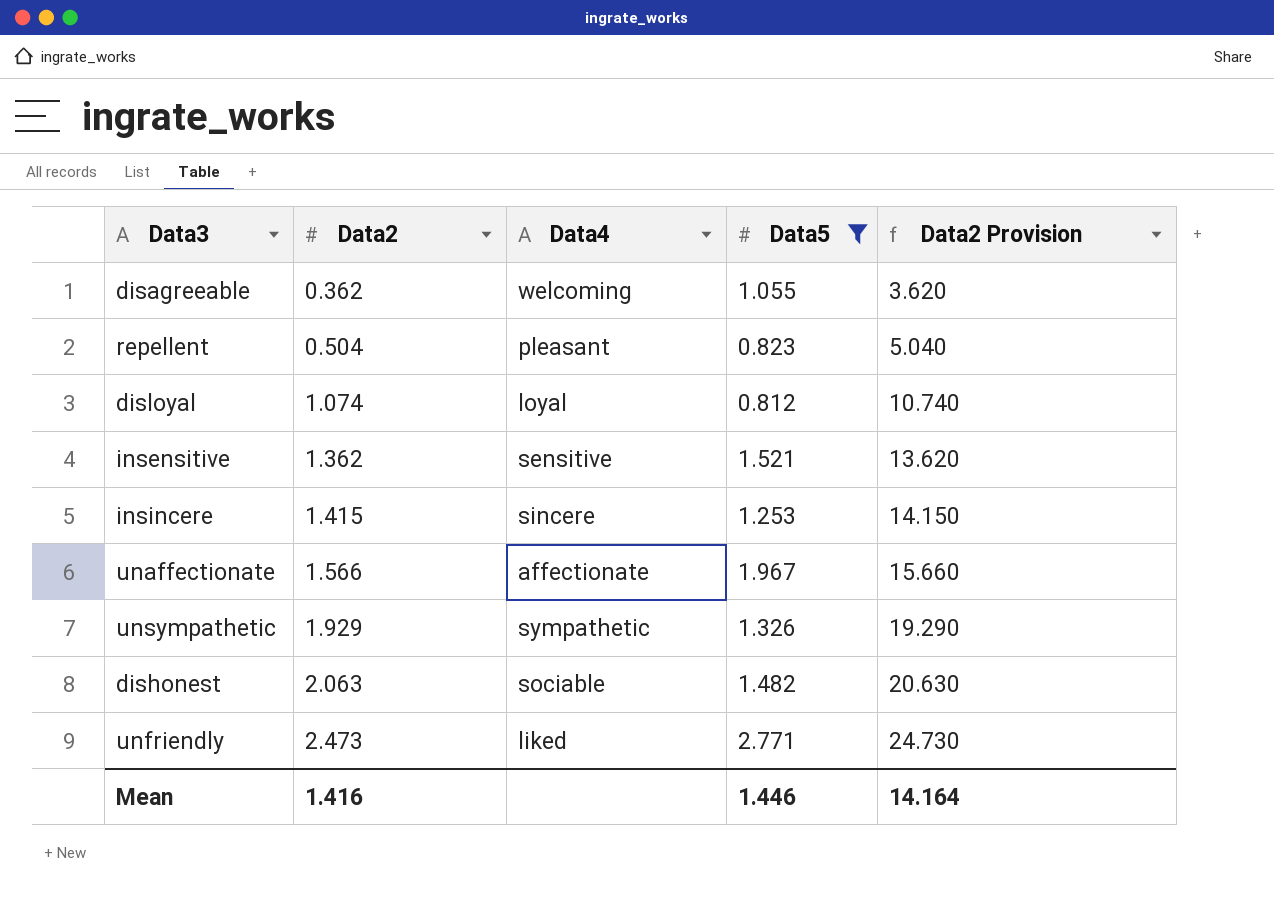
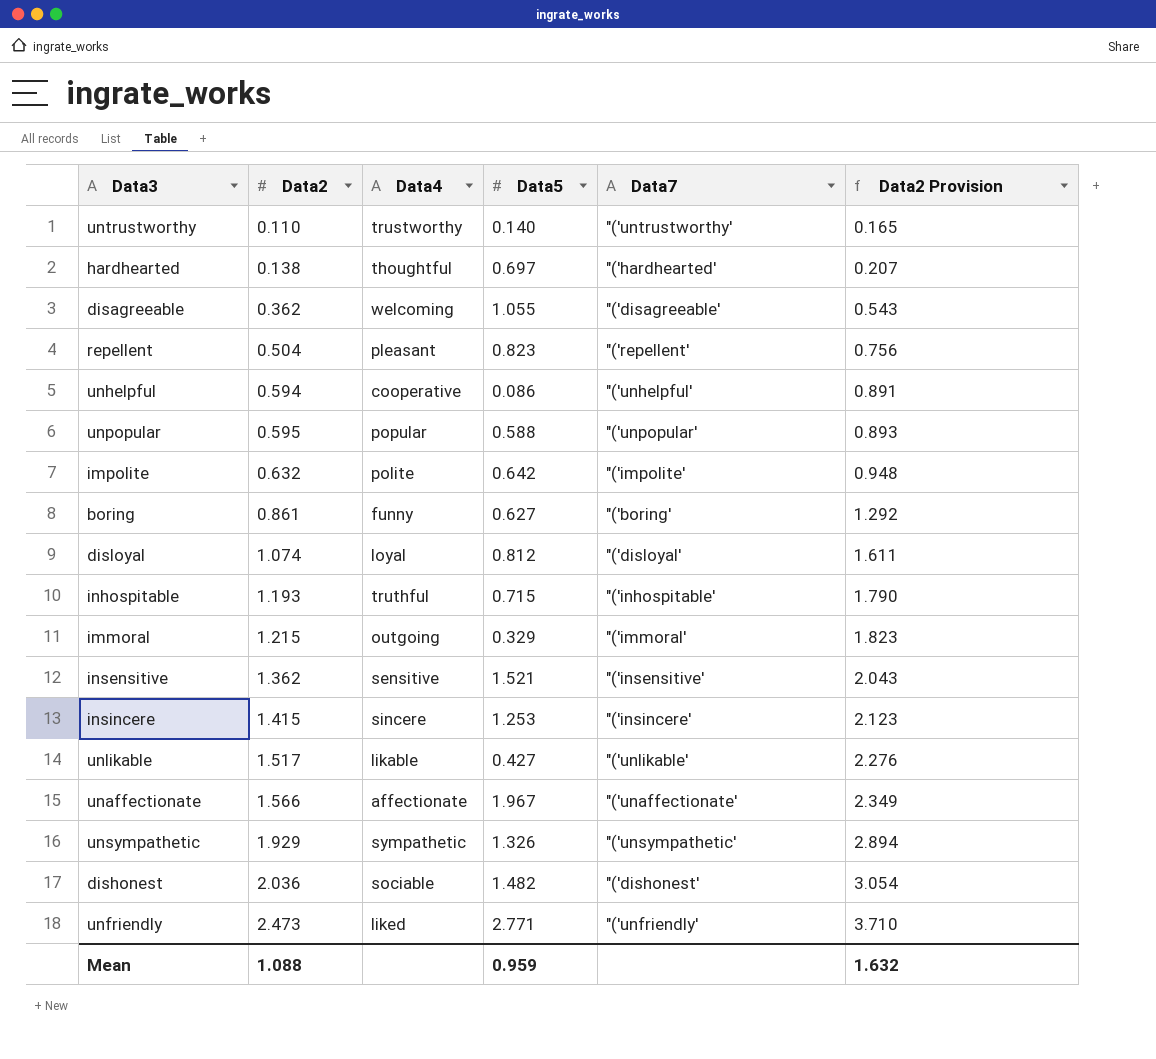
filter: Data5 >= 0.812 -> none
column Data7 | position: none -> 5
column Data2 Provision | formula: [Data2] * 10 -> [Data2] * 1.5
dishonest | Data2: 2.063 -> 2.036
Mean | Data2: 1.416 -> 1.088
Mean | Data5: 1.446 -> 0.959
Mean | Data2 Provision: 14.164 -> 1.632

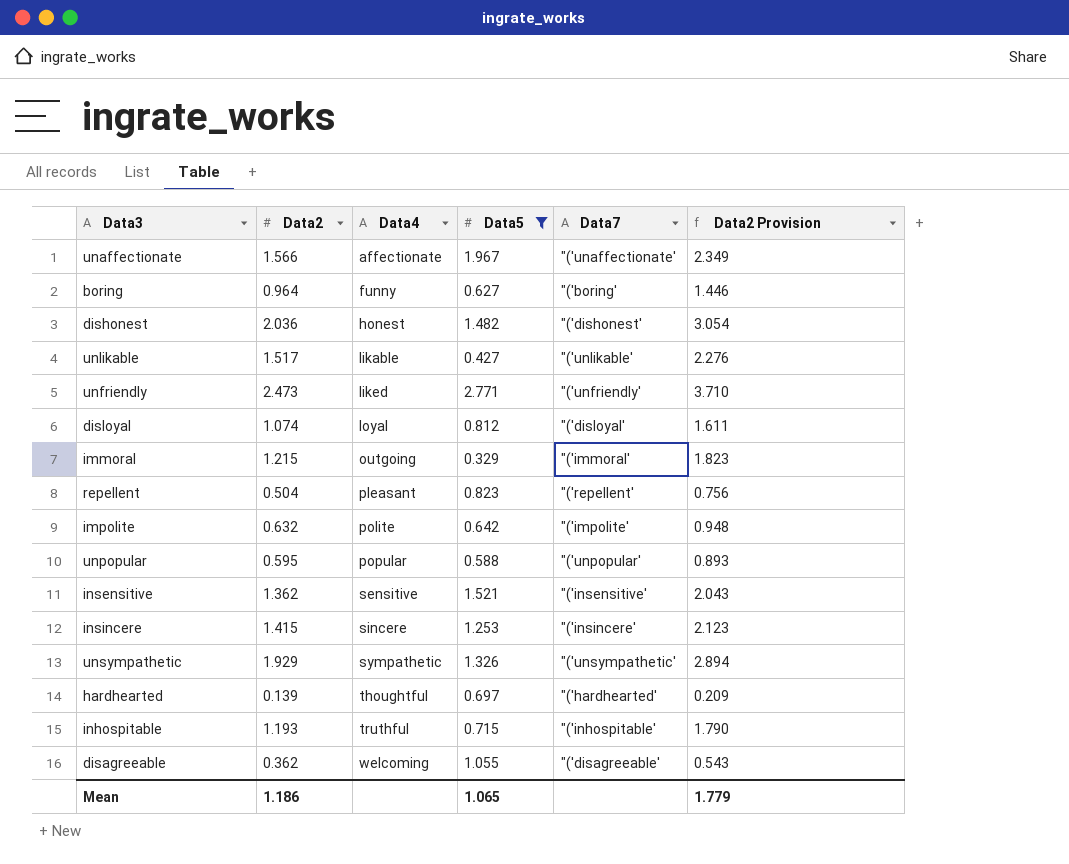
filter: none -> Data5 >= 0.329
row order: Data2 ascending -> Data4 ascending
boring | Data2: 0.861 -> 0.964
boring | Data2 Provision: 1.292 -> 1.446
dishonest | Data4: sociable -> honest
hardhearted | Data2: 0.138 -> 0.139
hardhearted | Data2 Provision: 0.207 -> 0.209
Mean | Data2: 1.088 -> 1.186
Mean | Data5: 0.959 -> 1.065
Mean | Data2 Provision: 1.632 -> 1.779

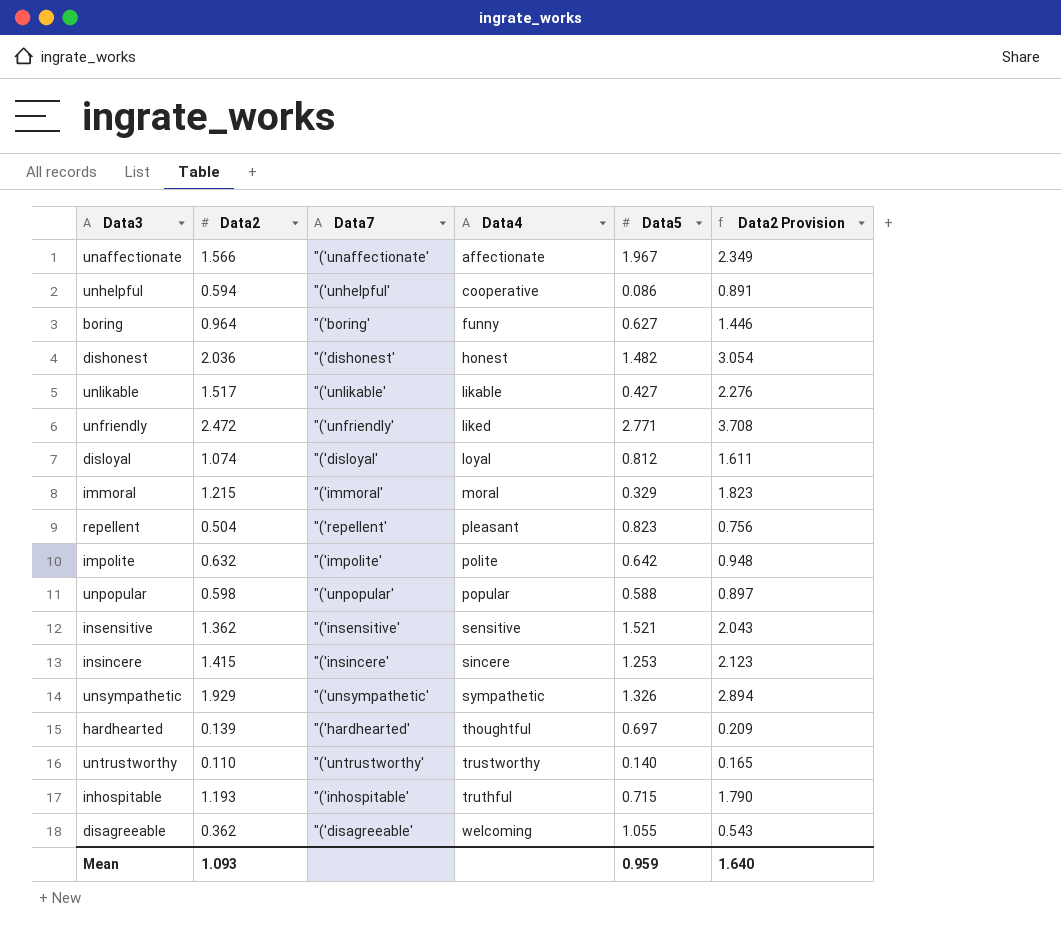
filter: Data5 >= 0.329 -> none
column Data7 | position: 5 -> 3
unfriendly | Data2: 2.473 -> 2.472
unfriendly | Data2 Provision: 3.710 -> 3.708
immoral | Data4: outgoing -> moral
unpopular | Data2: 0.595 -> 0.598
unpopular | Data2 Provision: 0.893 -> 0.897
Mean | Data2: 1.186 -> 1.093
Mean | Data5: 1.065 -> 0.959
Mean | Data2 Provision: 1.779 -> 1.640

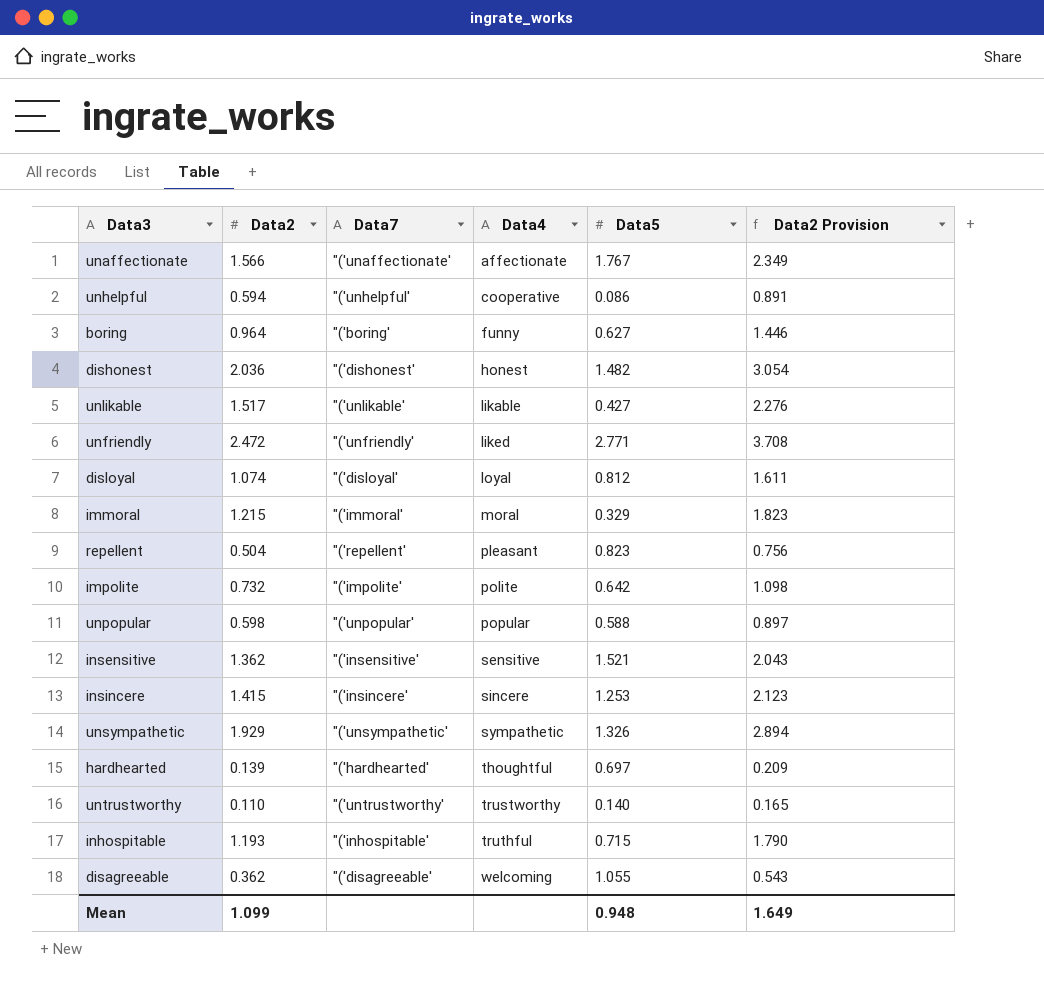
unaffectionate | Data5: 1.967 -> 1.767
impolite | Data2: 0.632 -> 0.732
impolite | Data2 Provision: 0.948 -> 1.098
Mean | Data2: 1.093 -> 1.099
Mean | Data5: 0.959 -> 0.948
Mean | Data2 Provision: 1.640 -> 1.649

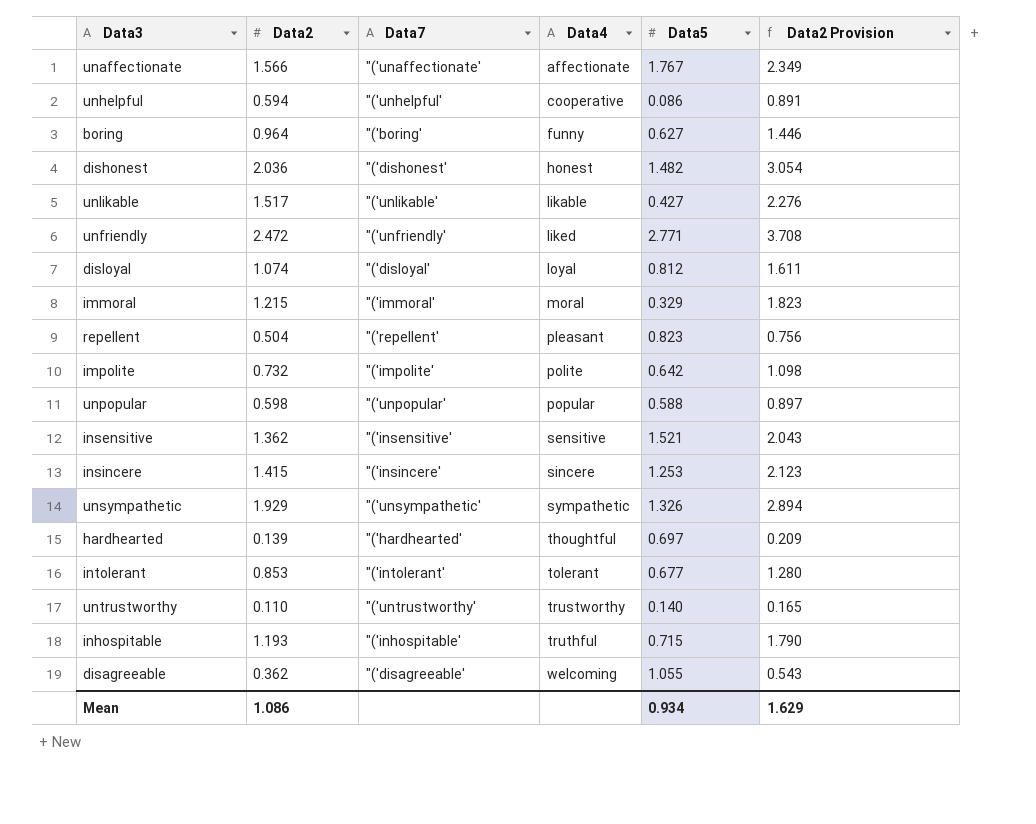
row intolerant: none -> 0.853 | "('intolerant' | tolerant | 0.677 | 1.280
Mean | Data2: 1.099 -> 1.086
Mean | Data5: 0.948 -> 0.934
Mean | Data2 Provision: 1.649 -> 1.629

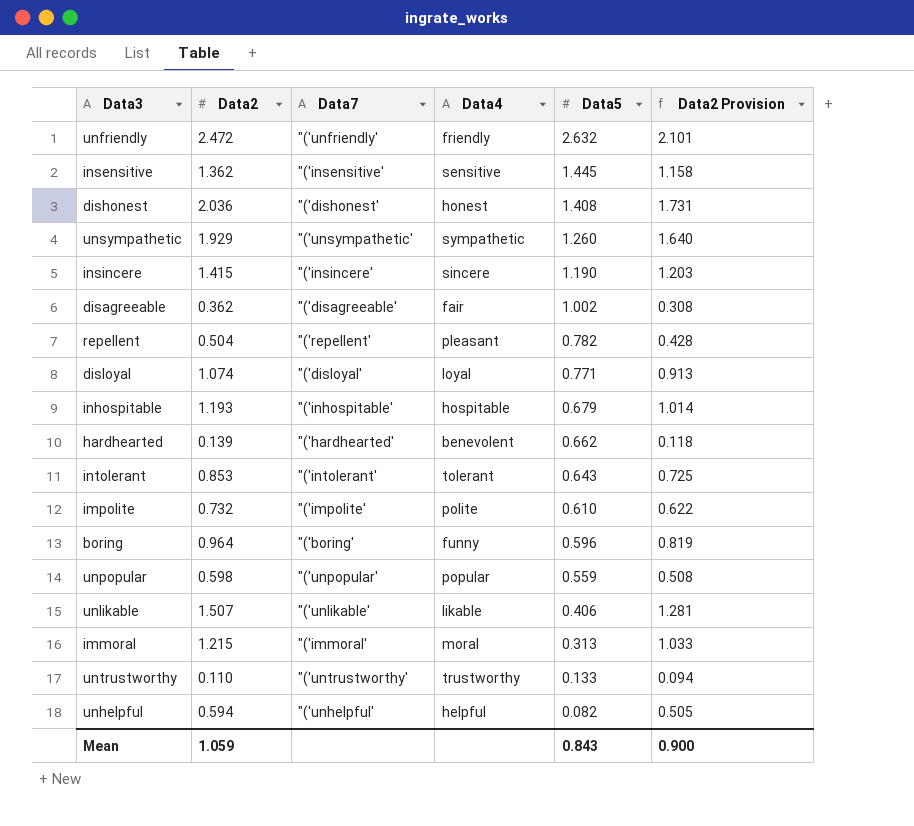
row order: Data4 ascending -> Data5 descending
column Data2 Provision | formula: [Data2] * 1.5 -> [Data2] * 0.85
row unaffectionate: 1.566 | "('unaffectionate' | affectionate | 1.767 | 2.349 -> none
unfriendly | Data4: liked -> friendly
unfriendly | Data5: 2.771 -> 2.632
insensitive | Data5: 1.521 -> 1.445
dishonest | Data5: 1.482 -> 1.408
unsympathetic | Data5: 1.326 -> 1.260
insincere | Data5: 1.253 -> 1.190
disagreeable | Data4: welcoming -> fair
disagreeable | Data5: 1.055 -> 1.002
repellent | Data5: 0.823 -> 0.782
disloyal | Data5: 0.812 -> 0.771
inhospitable | Data4: truthful -> hospitable
inhospitable | Data5: 0.715 -> 0.679
hardhearted | Data4: thoughtful -> benevolent
hardhearted | Data5: 0.697 -> 0.662
intolerant | Data5: 0.677 -> 0.643
impolite | Data5: 0.642 -> 0.610
boring | Data5: 0.627 -> 0.596
unpopular | Data5: 0.588 -> 0.559
unlikable | Data2: 1.517 -> 1.507
unlikable | Data5: 0.427 -> 0.406
immoral | Data5: 0.329 -> 0.313
untrustworthy | Data5: 0.140 -> 0.133
unhelpful | Data4: cooperative -> helpful
unhelpful | Data5: 0.086 -> 0.082
Mean | Data2: 1.086 -> 1.059
Mean | Data5: 0.934 -> 0.843
Mean | Data2 Provision: 1.629 -> 0.900

